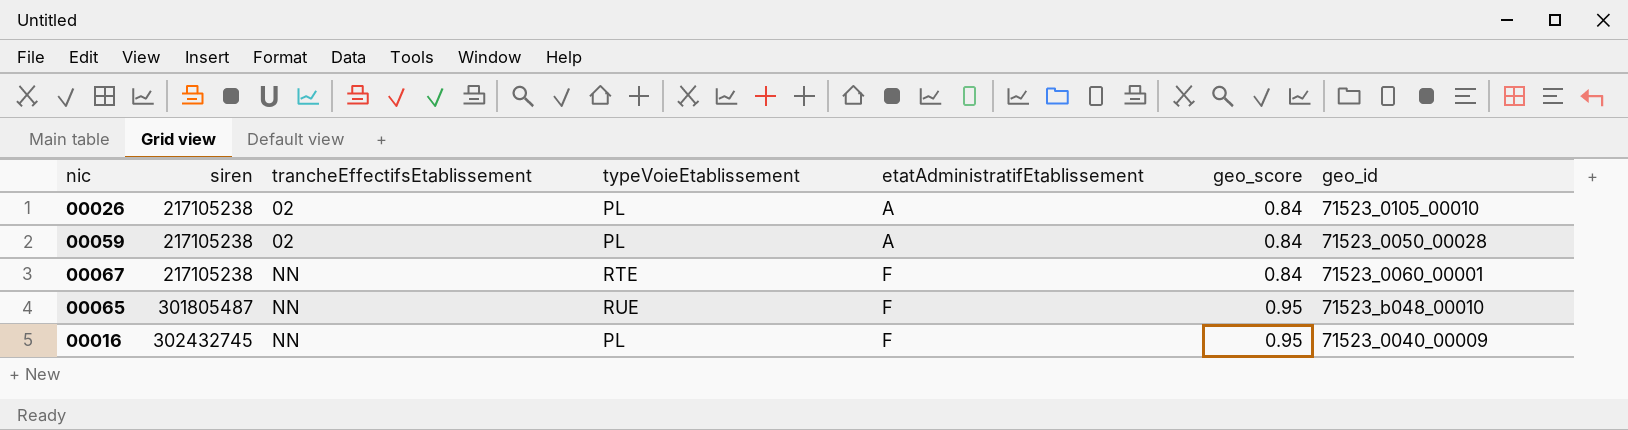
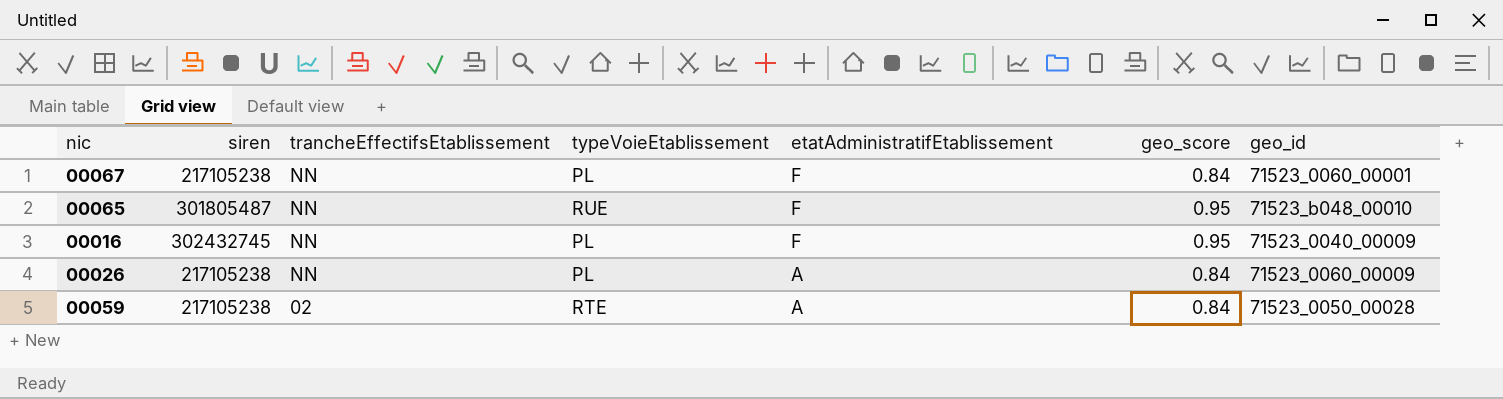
row order: siren ascending -> trancheEffectifsEtablissement descending
00067 | typeVoieEtablissement: RTE -> PL
00026 | trancheEffectifsEtablissement: 02 -> NN
00026 | geo_id: 71523_0105_00010 -> 71523_0060_00009
00059 | typeVoieEtablissement: PL -> RTE

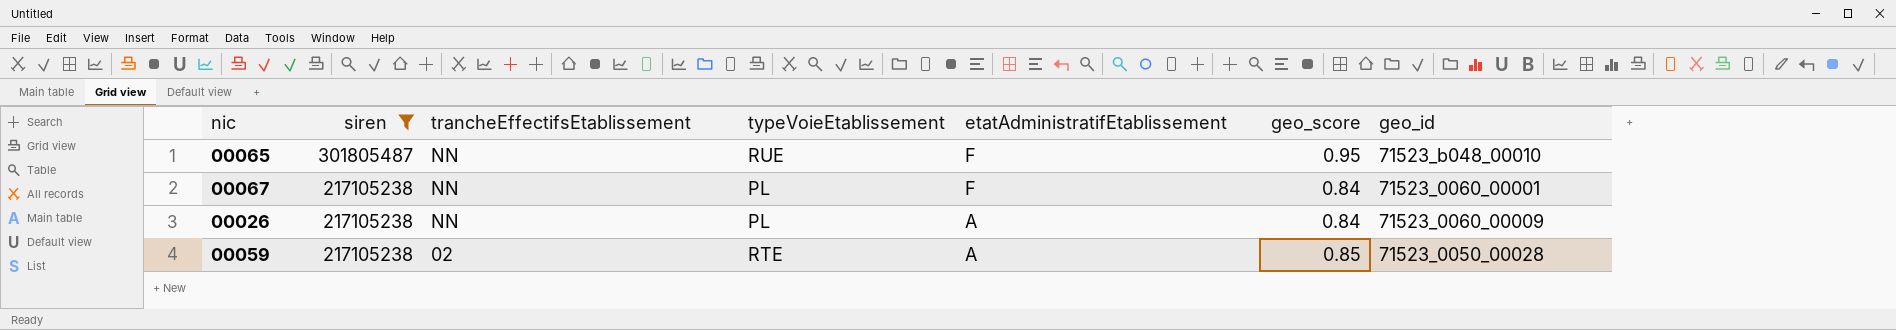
filter: none -> siren != 302432745
row order: trancheEffectifsEtablissement descending -> siren descending
00059 | geo_score: 0.84 -> 0.85

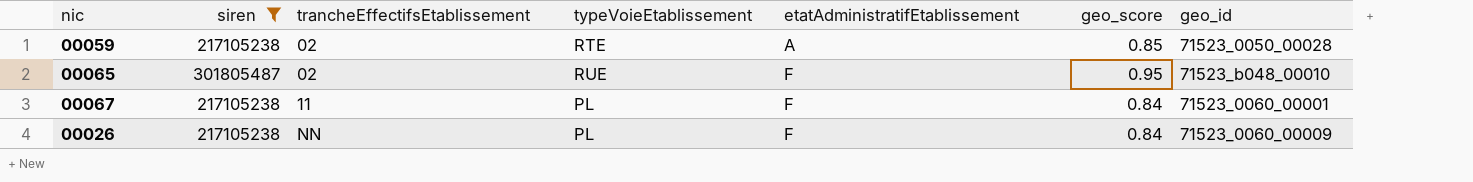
row order: siren descending -> trancheEffectifsEtablissement ascending
00065 | trancheEffectifsEtablissement: NN -> 02
00067 | trancheEffectifsEtablissement: NN -> 11
00026 | etatAdministratifEtablissement: A -> F

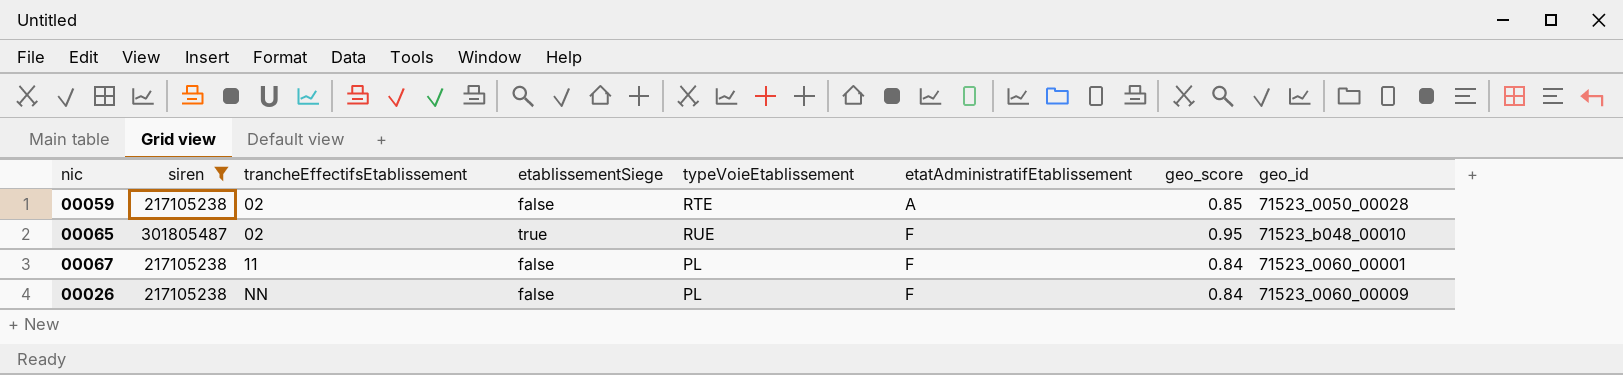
column etablissementSiege | position: none -> 4

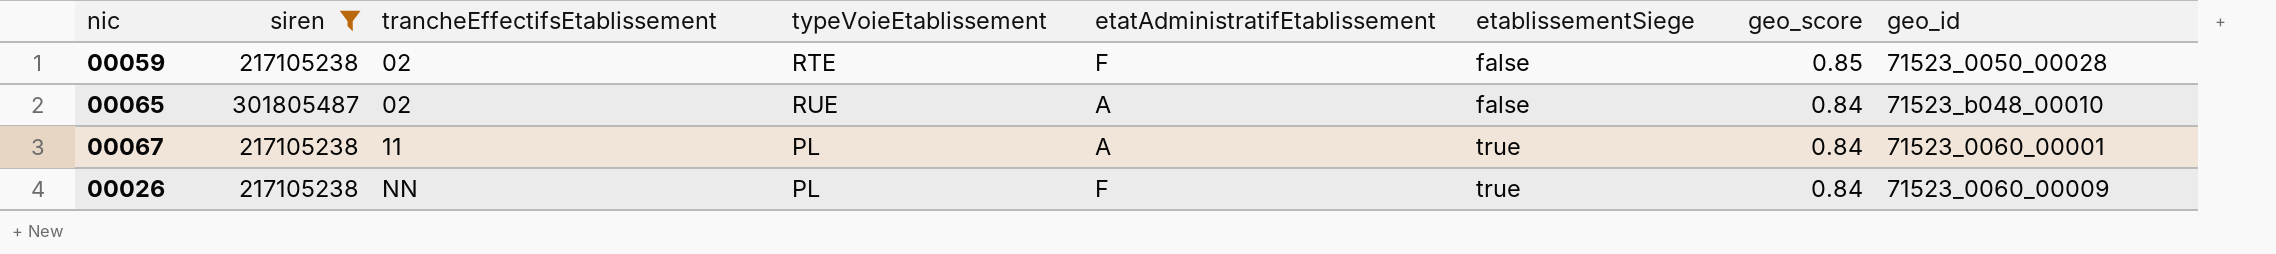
column etablissementSiege | position: 4 -> 6
00059 | etatAdministratifEtablissement: A -> F
00065 | etatAdministratifEtablissement: F -> A
00065 | etablissementSiege: true -> false
00065 | geo_score: 0.95 -> 0.84
00067 | etatAdministratifEtablissement: F -> A
00067 | etablissementSiege: false -> true
00026 | etablissementSiege: false -> true

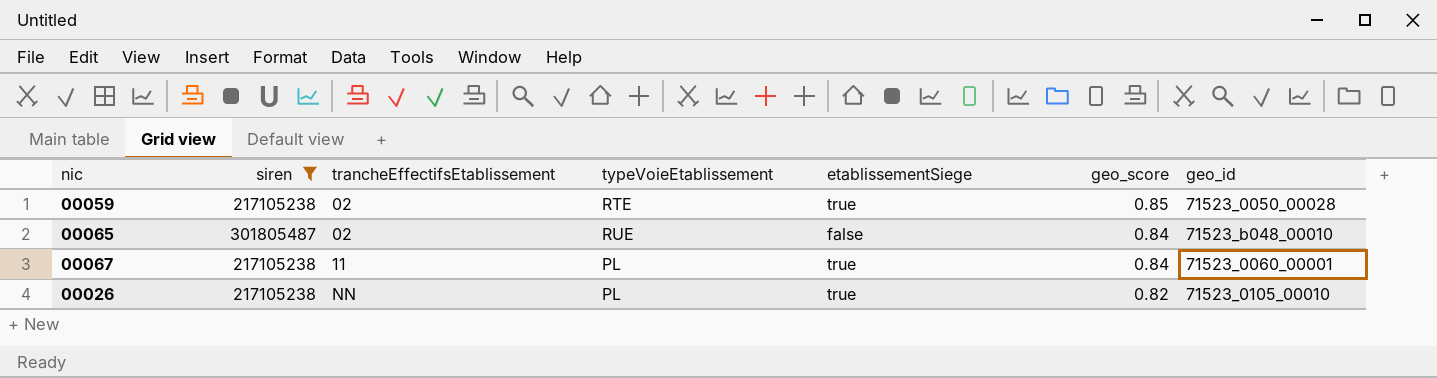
column etatAdministratifEtablissement | position: 5 -> none
00059 | etablissementSiege: false -> true
00026 | geo_score: 0.84 -> 0.82
00026 | geo_id: 71523_0060_00009 -> 71523_0105_00010

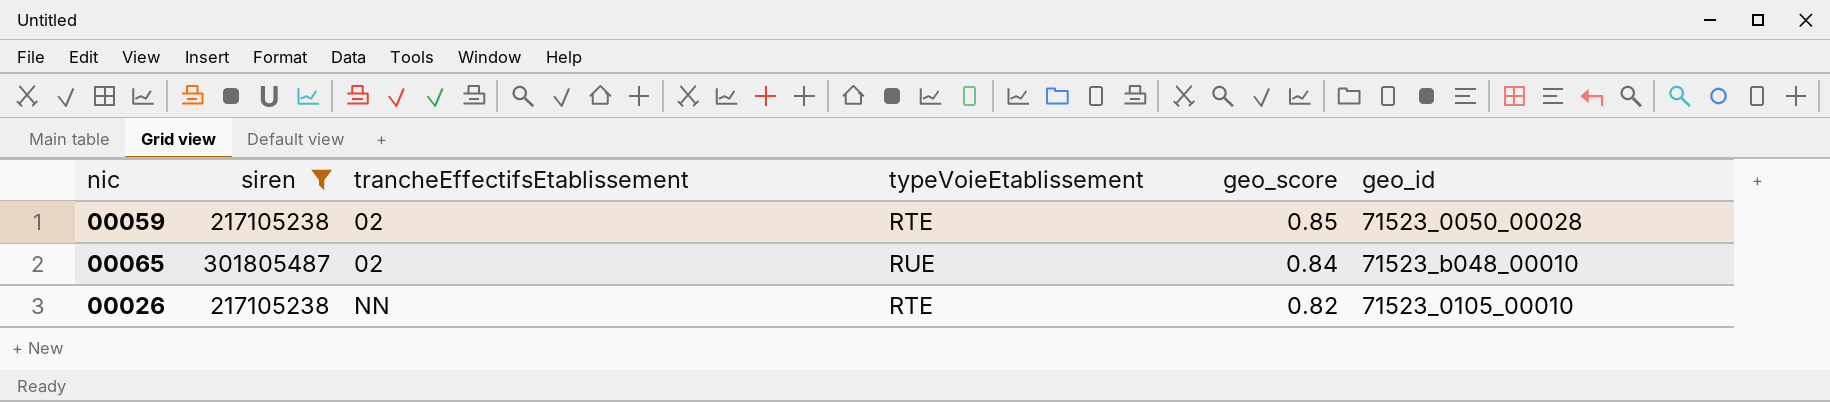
column etablissementSiege | position: 5 -> none
row 00067: 217105238 | 11 | PL | true | 0.84 | 71523_0060_00001 -> none
00026 | typeVoieEtablissement: PL -> RTE

